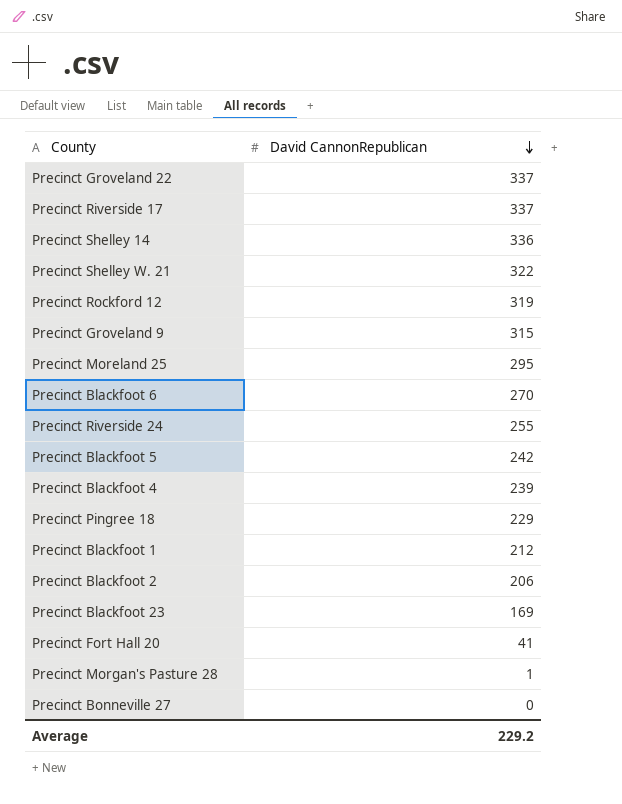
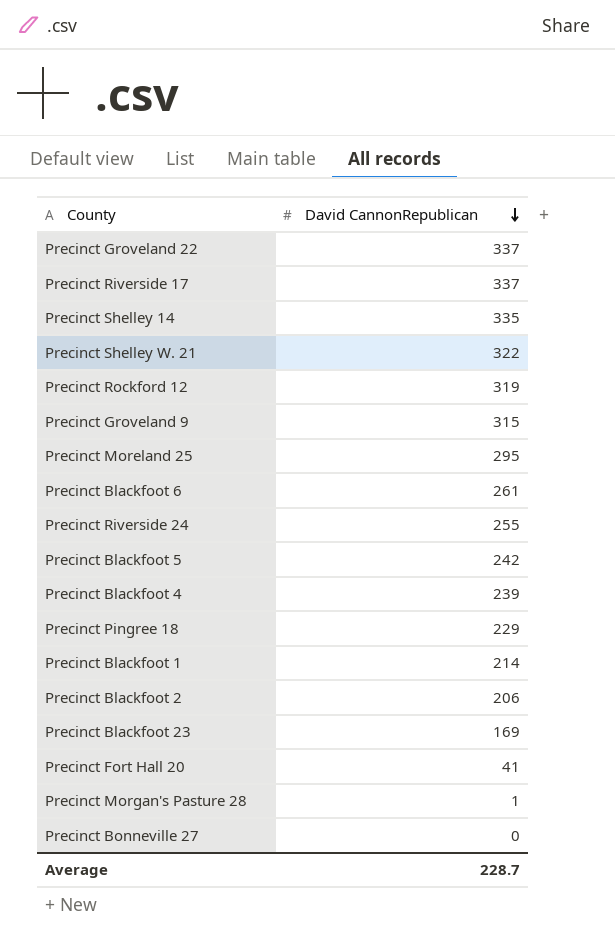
Precinct Shelley 14 | David CannonRepublican: 336 -> 335
Precinct Blackfoot 6 | David CannonRepublican: 270 -> 261
Precinct Blackfoot 1 | David CannonRepublican: 212 -> 214
Average | David CannonRepublican: 229.2 -> 228.7

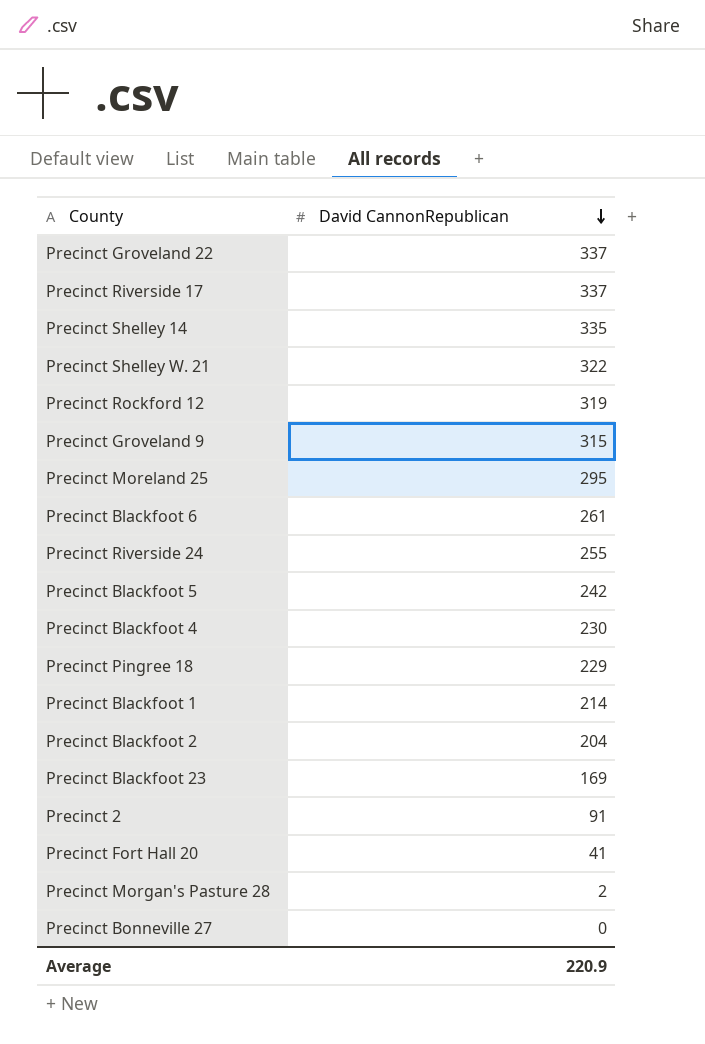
Precinct Blackfoot 4 | David CannonRepublican: 239 -> 230
Precinct Blackfoot 2 | David CannonRepublican: 206 -> 204
row Precinct 2: none -> 91
Precinct Morgan's Pasture 28 | David CannonRepublican: 1 -> 2
Average | David CannonRepublican: 228.7 -> 220.9

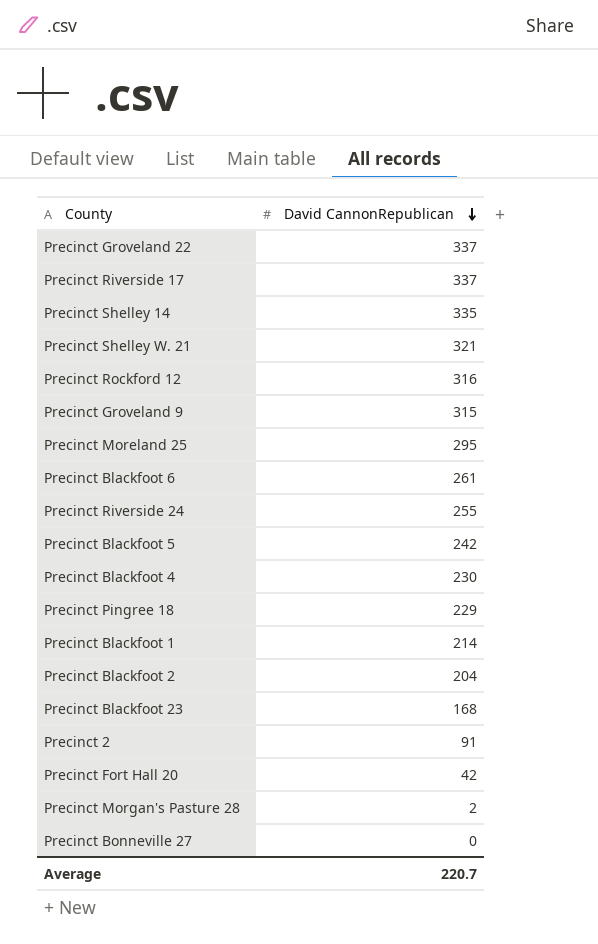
Precinct Shelley W. 21 | David CannonRepublican: 322 -> 321
Precinct Rockford 12 | David CannonRepublican: 319 -> 316
Precinct Blackfoot 23 | David CannonRepublican: 169 -> 168
Precinct Fort Hall 20 | David CannonRepublican: 41 -> 42
Average | David CannonRepublican: 220.9 -> 220.7

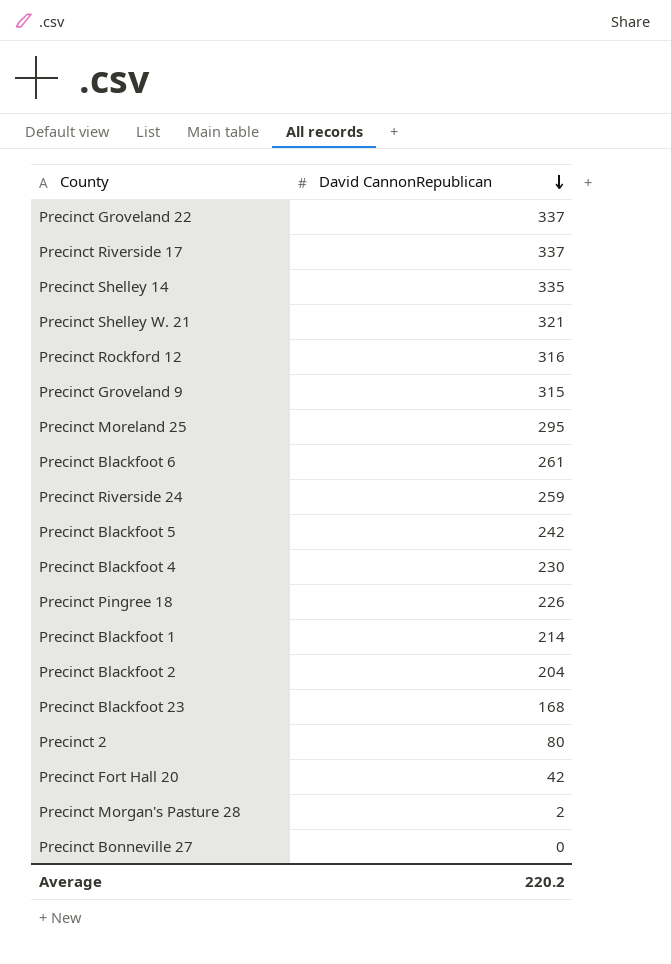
Precinct Riverside 24 | David CannonRepublican: 255 -> 259
Precinct Pingree 18 | David CannonRepublican: 229 -> 226
Precinct 2 | David CannonRepublican: 91 -> 80
Average | David CannonRepublican: 220.7 -> 220.2

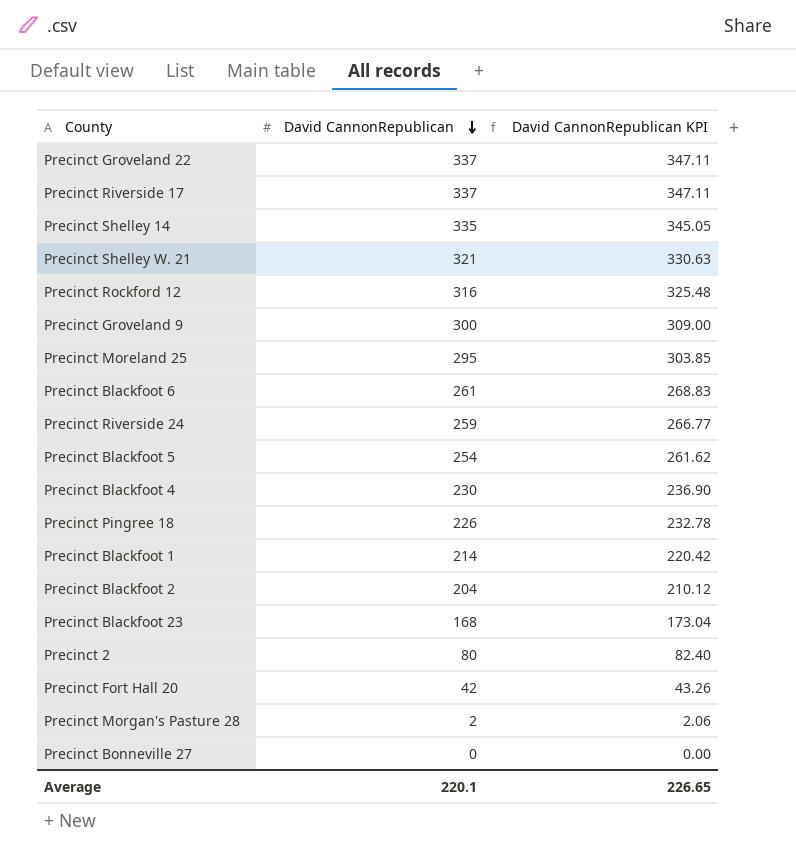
column David CannonRepublican KPI | formula: none -> [David CannonRepublican] * 1.03
Precinct Groveland 9 | David CannonRepublican: 315 -> 300
Precinct Blackfoot 5 | David CannonRepublican: 242 -> 254
Average | David CannonRepublican: 220.2 -> 220.1

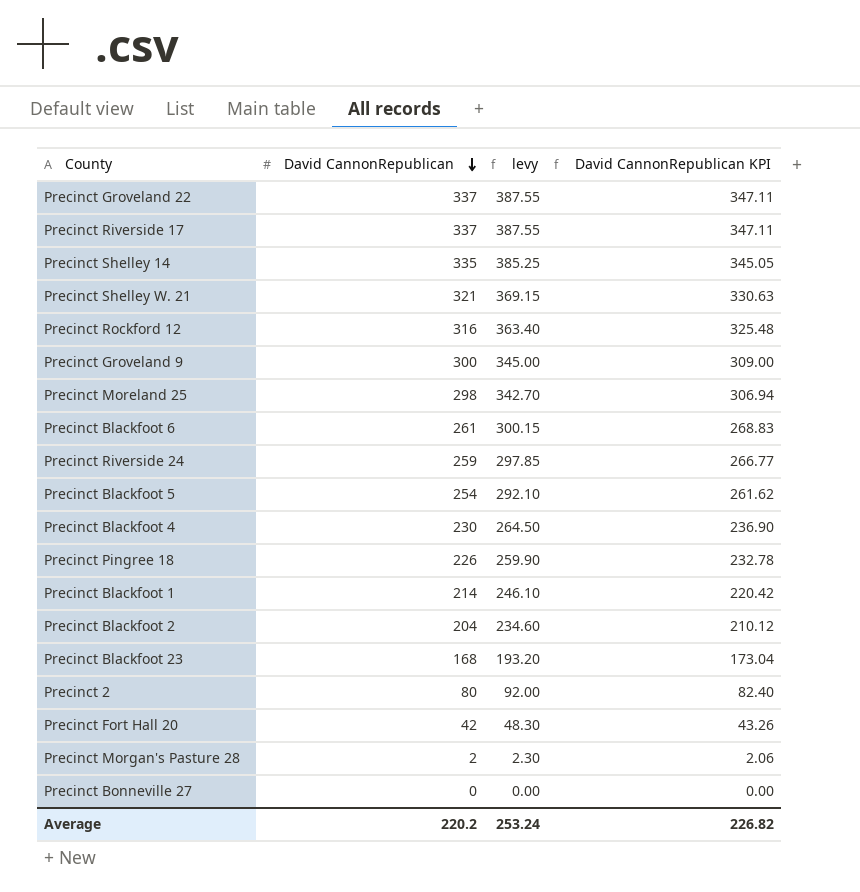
column levy | formula: none -> [David CannonRepublican] * 1.15
Precinct Moreland 25 | David CannonRepublican: 295 -> 298
Precinct Moreland 25 | David CannonRepublican KPI: 303.85 -> 306.94
Average | David CannonRepublican: 220.1 -> 220.2
Average | David CannonRepublican KPI: 226.65 -> 226.82

